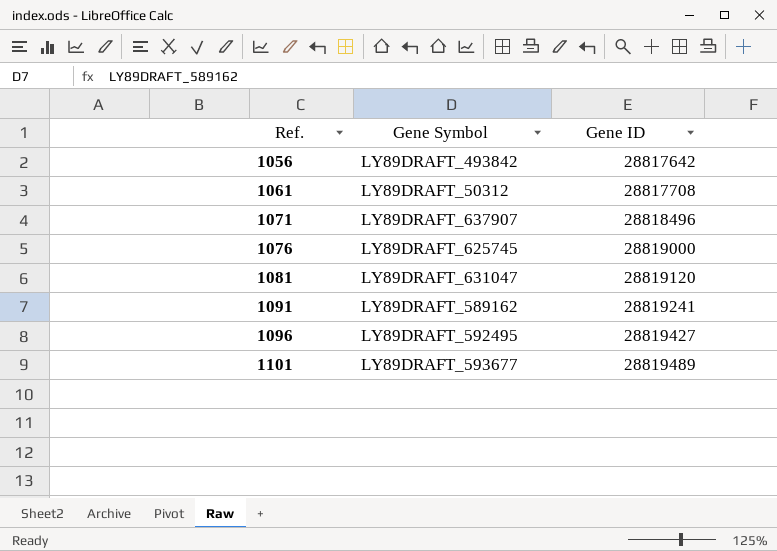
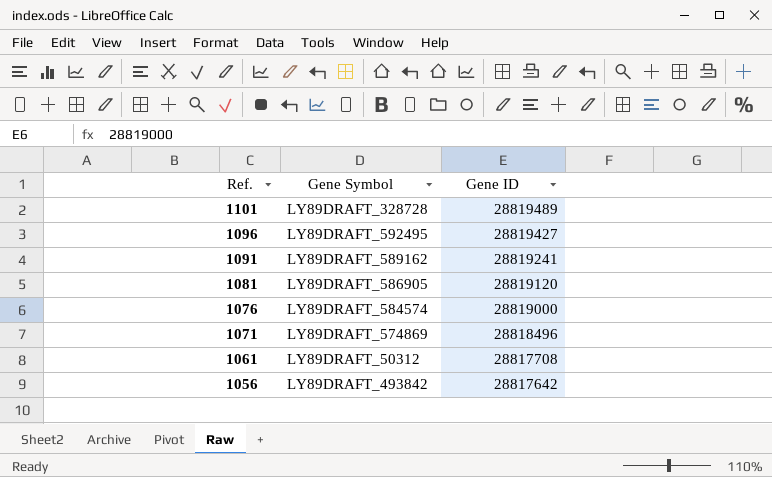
row order: Ref. ascending -> Ref. descending
1101 | Gene Symbol: LY89DRAFT_593677 -> LY89DRAFT_328728
1081 | Gene Symbol: LY89DRAFT_631047 -> LY89DRAFT_586905
1076 | Gene Symbol: LY89DRAFT_625745 -> LY89DRAFT_584574
1071 | Gene Symbol: LY89DRAFT_637907 -> LY89DRAFT_574869

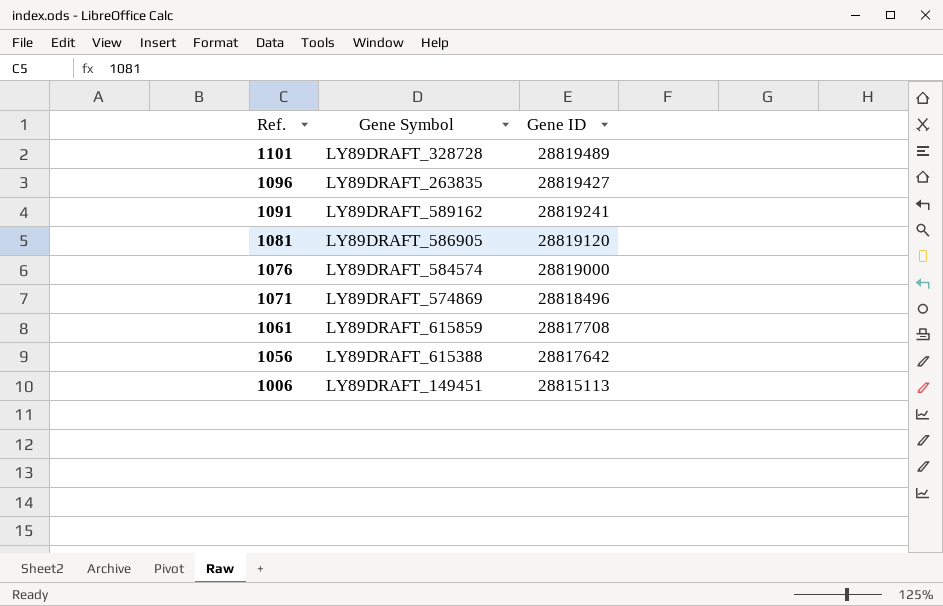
1096 | Gene Symbol: LY89DRAFT_592495 -> LY89DRAFT_263835
1061 | Gene Symbol: LY89DRAFT_50312 -> LY89DRAFT_615859
1056 | Gene Symbol: LY89DRAFT_493842 -> LY89DRAFT_615388
row 1006: none -> LY89DRAFT_149451 | 28815113

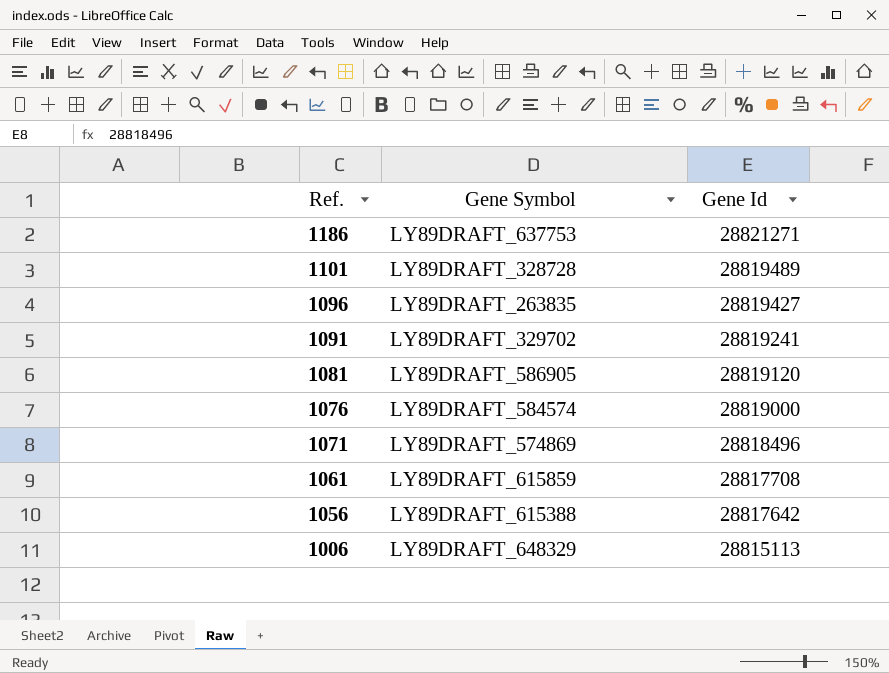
column name: Gene ID -> Gene Id
row 1186: none -> LY89DRAFT_637753 | 28821271
1091 | Gene Symbol: LY89DRAFT_589162 -> LY89DRAFT_329702
1006 | Gene Symbol: LY89DRAFT_149451 -> LY89DRAFT_648329

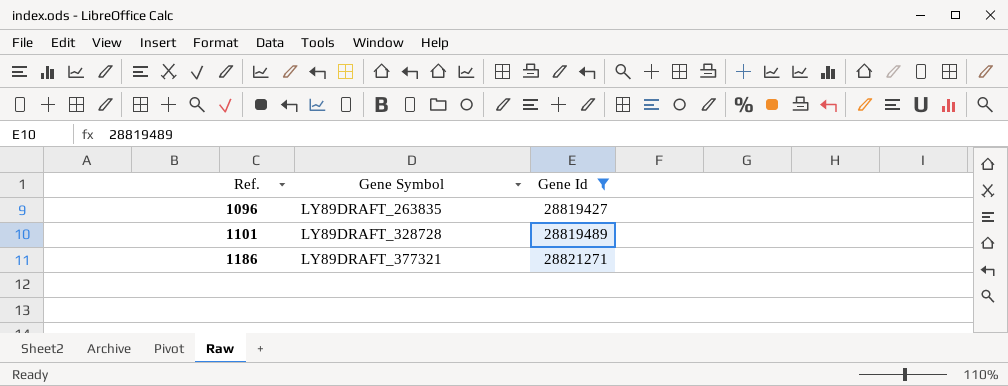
filter: none -> Gene Id >= 28819427
row order: Ref. descending -> Ref. ascending
1186 | Gene Symbol: LY89DRAFT_637753 -> LY89DRAFT_377321

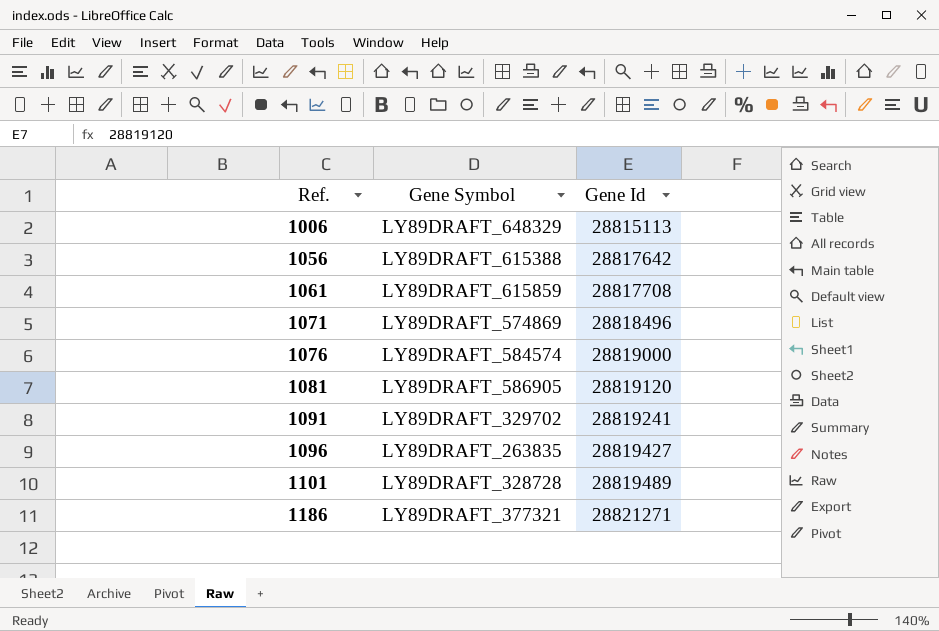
filter: Gene Id >= 28819427 -> none

